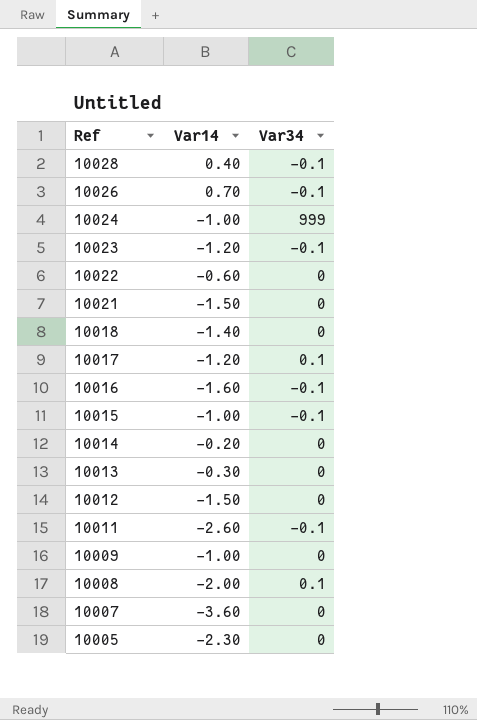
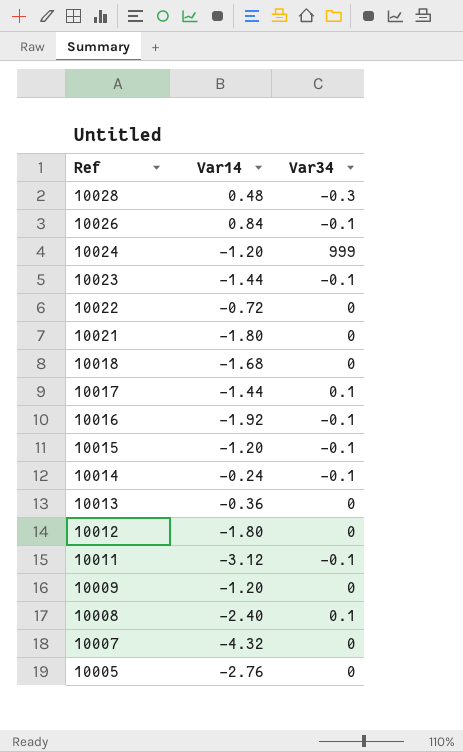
10028 | Var14: 0.40 -> 0.48
10028 | Var34: -0.1 -> -0.3
10026 | Var14: 0.70 -> 0.84
10024 | Var14: -1.00 -> -1.20
10023 | Var14: -1.20 -> -1.44
10022 | Var14: -0.60 -> -0.72
10021 | Var14: -1.50 -> -1.80
10018 | Var14: -1.40 -> -1.68
10017 | Var14: -1.20 -> -1.44
10016 | Var14: -1.60 -> -1.92
10015 | Var14: -1.00 -> -1.20
10014 | Var14: -0.20 -> -0.24
10014 | Var34: 0 -> -0.1
10013 | Var14: -0.30 -> -0.36
10012 | Var14: -1.50 -> -1.80
10011 | Var14: -2.60 -> -3.12
10009 | Var14: -1.00 -> -1.20
10008 | Var14: -2.00 -> -2.40
10007 | Var14: -3.60 -> -4.32
10005 | Var14: -2.30 -> -2.76

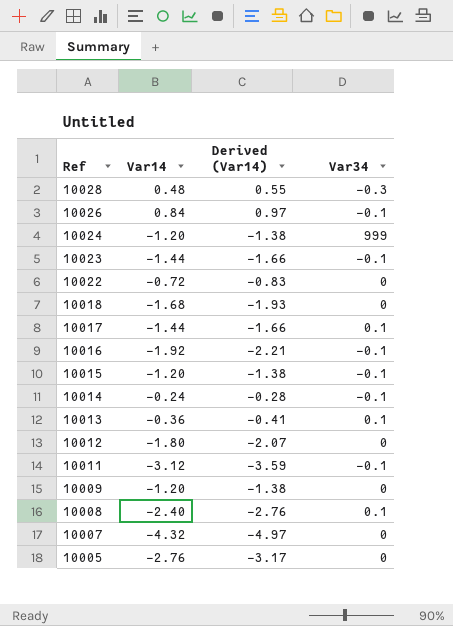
column Derived (Var14) | formula: none -> [Var14] * 1.15
row 10021: -1.80 | 0 -> none
10013 | Var34: 0 -> 0.1

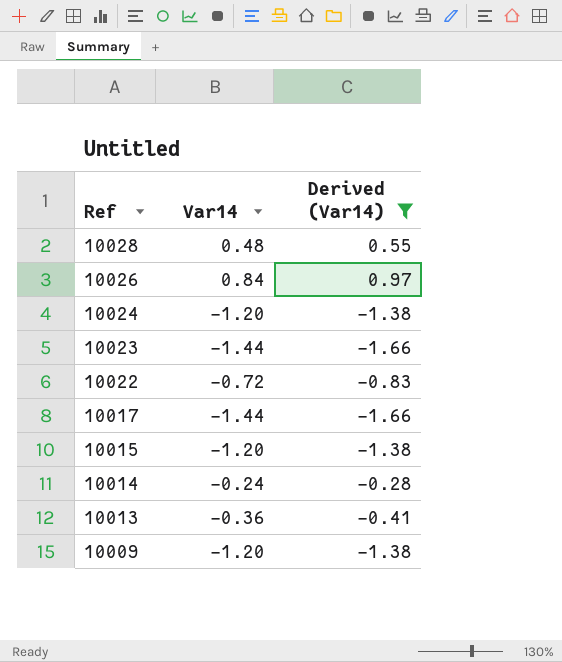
filter: none -> Derived (Var14) >= -1.66
column Var34 | position: 4 -> none

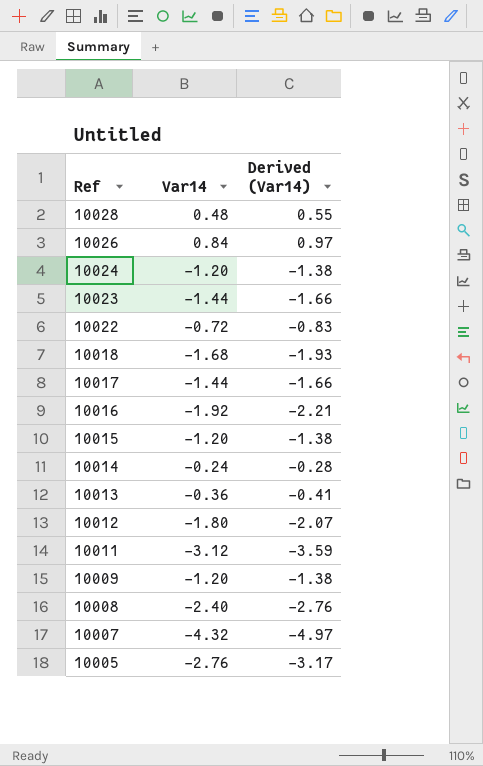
filter: Derived (Var14) >= -1.66 -> none

